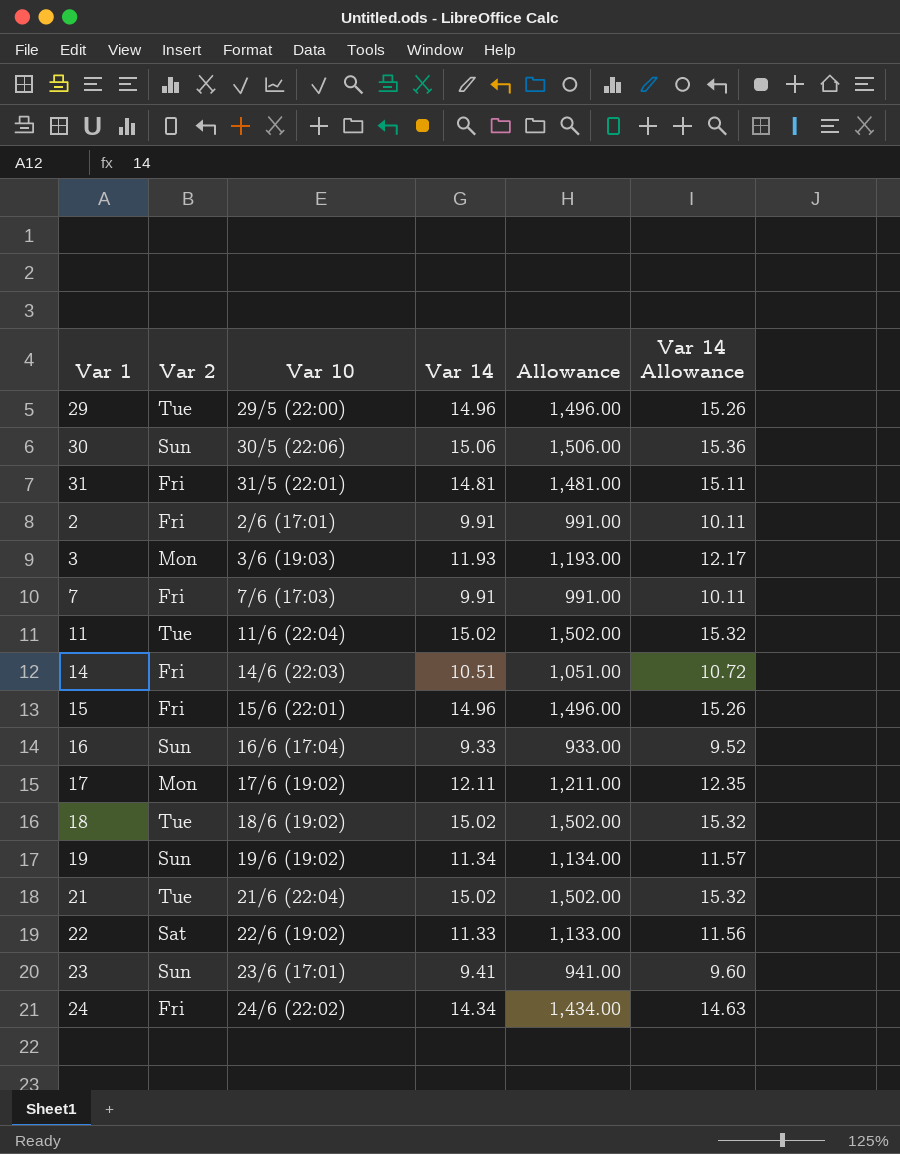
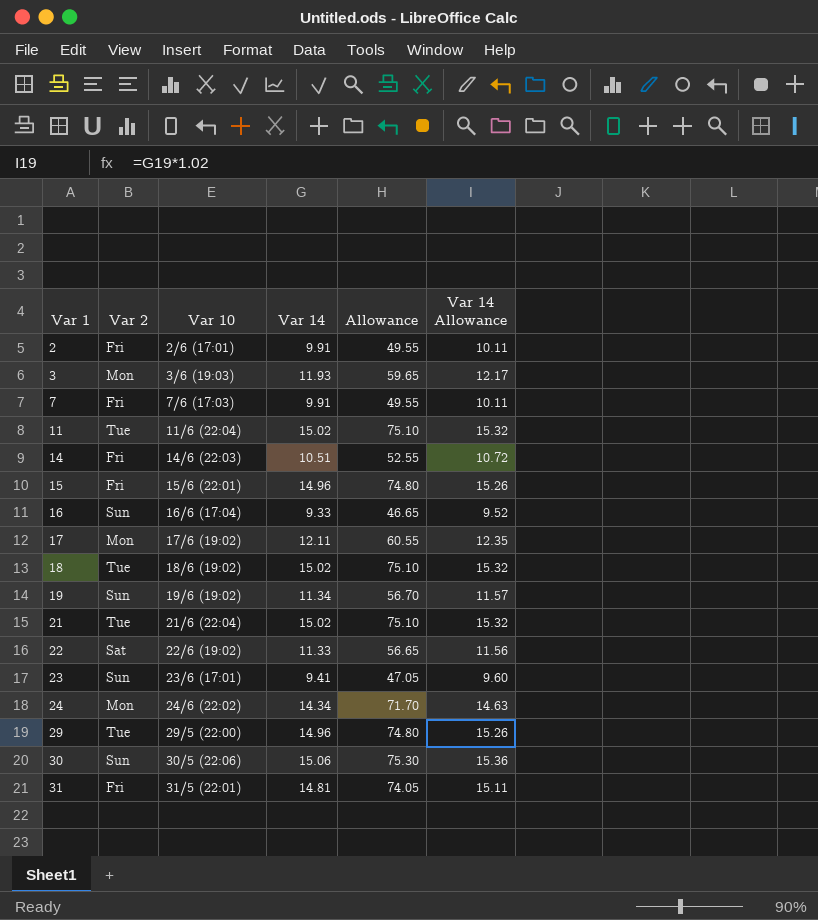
row order: none -> Var 1 ascending
column Allowance | formula: [Var 14] * 100 -> [Var 14] * 5
24 | Var 2: Fri -> Mon

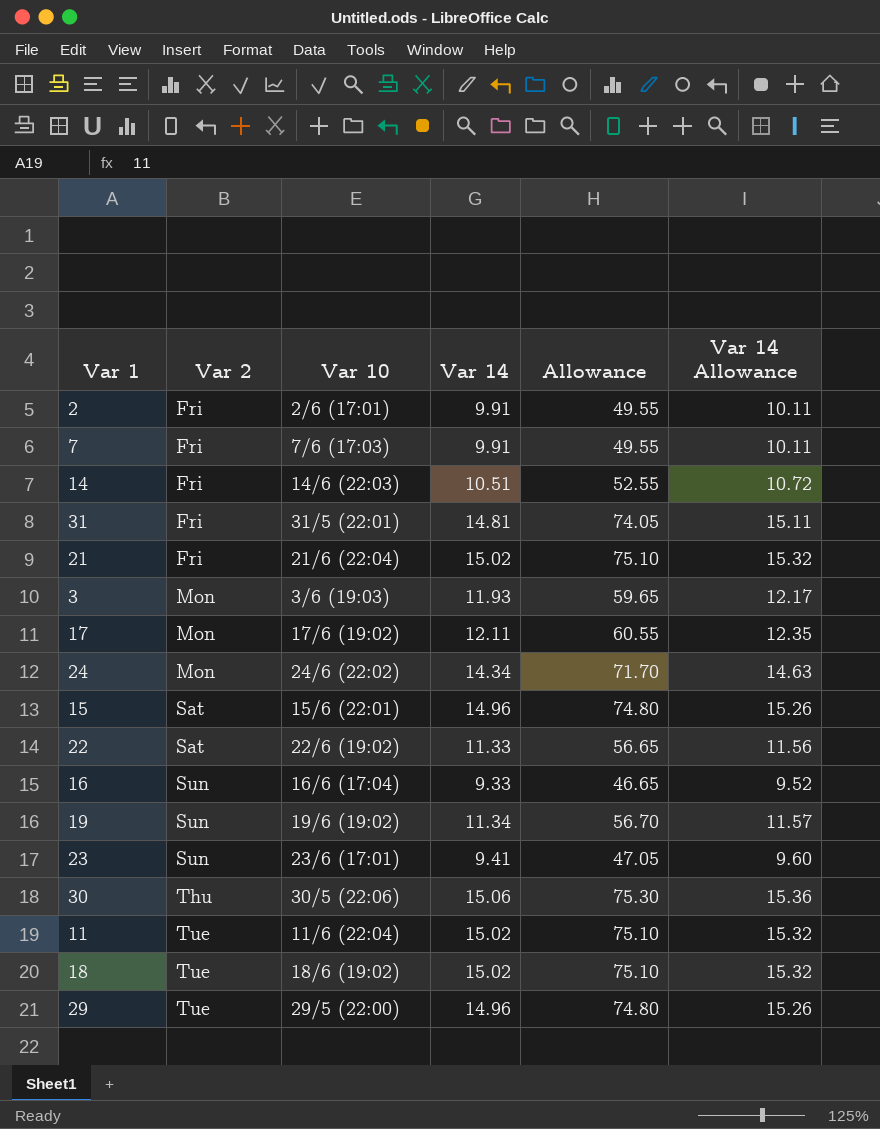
row order: Var 1 ascending -> Var 2 ascending
21 | Var 2: Tue -> Fri
15 | Var 2: Fri -> Sat
30 | Var 2: Sun -> Thu

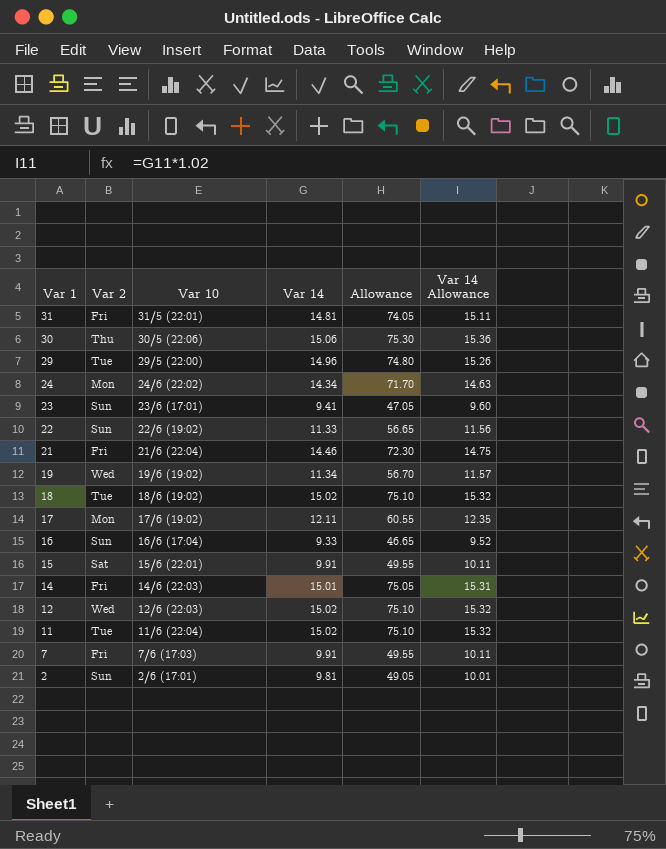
row order: Var 2 ascending -> Var 1 descending
row 3: Mon | 3/6 (19:03) | 11.93 | 59.65 | 12.17 -> none
22 | Var 2: Sat -> Sun
21 | Var 14: 15.02 -> 14.46
21 | Allowance: 75.10 -> 72.30
21 | Var 14 Allowance: 15.32 -> 14.75
19 | Var 2: Sun -> Wed
15 | Var 14: 14.96 -> 9.91
15 | Allowance: 74.80 -> 49.55
15 | Var 14 Allowance: 15.26 -> 10.11
14 | Var 14: 10.51 -> 15.01
14 | Allowance: 52.55 -> 75.05
14 | Var 14 Allowance: 10.72 -> 15.31
row 12: none -> Wed | 12/6 (22:03) | 15.02 | 75.10 | 15.32
2 | Var 2: Fri -> Sun
2 | Var 14: 9.91 -> 9.81
2 | Allowance: 49.55 -> 49.05
2 | Var 14 Allowance: 10.11 -> 10.01

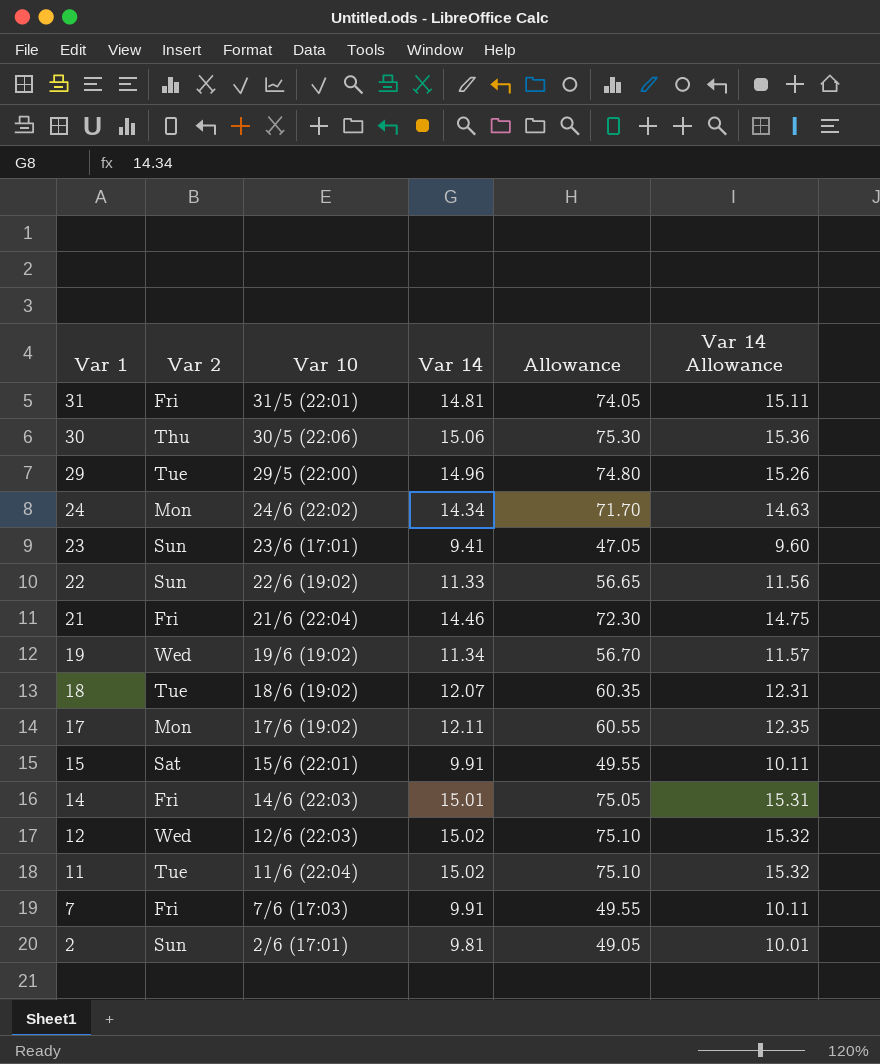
row 16: Sun | 16/6 (17:04) | 9.33 | 46.65 | 9.52 -> none
18 | Var 14: 15.02 -> 12.07
18 | Allowance: 75.10 -> 60.35
18 | Var 14 Allowance: 15.32 -> 12.31

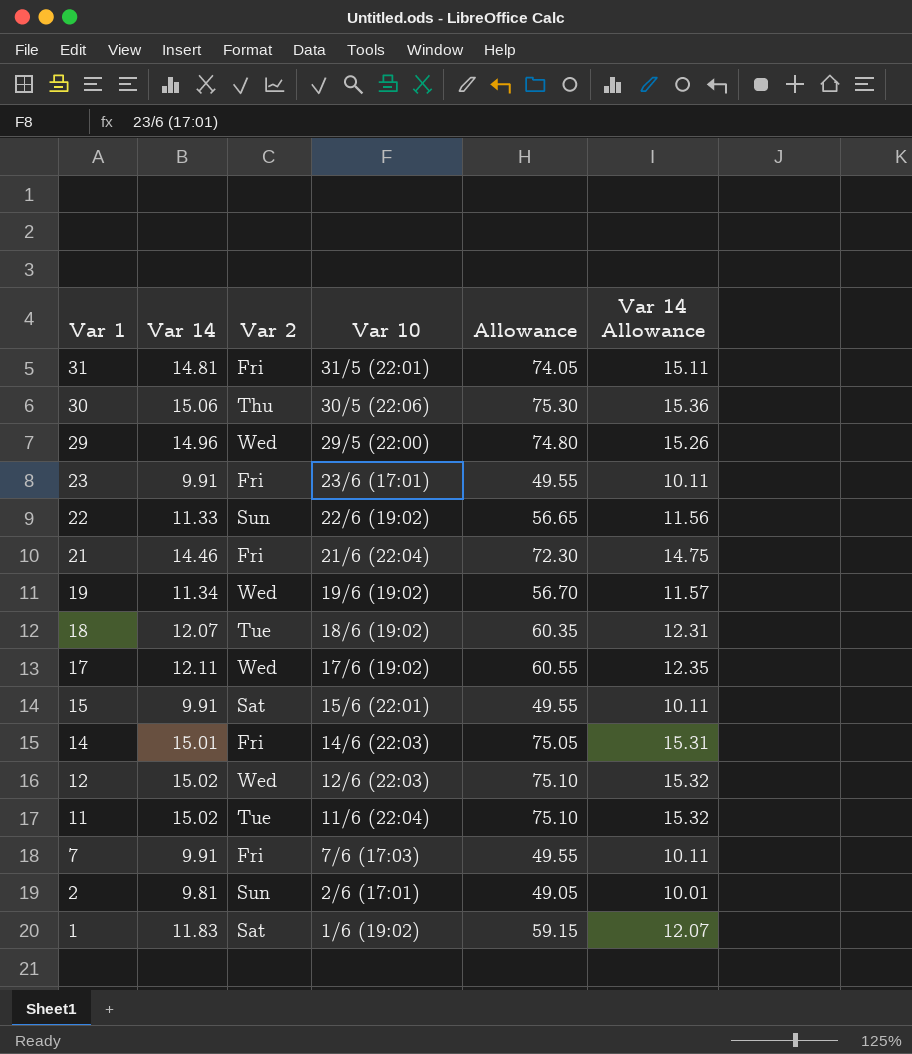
column Var 14 | position: 4 -> 2
row 24: Mon | 24/6 (22:02) | 14.34 | 71.70 | 14.63 -> none
29 | Var 2: Tue -> Wed
23 | Var 14: 9.41 -> 9.91
23 | Var 2: Sun -> Fri
23 | Allowance: 47.05 -> 49.55
23 | Var 14 Allowance: 9.60 -> 10.11
17 | Var 2: Mon -> Wed
row 1: none -> 11.83 | Sat | 1/6 (19:02) | 59.15 | 12.07

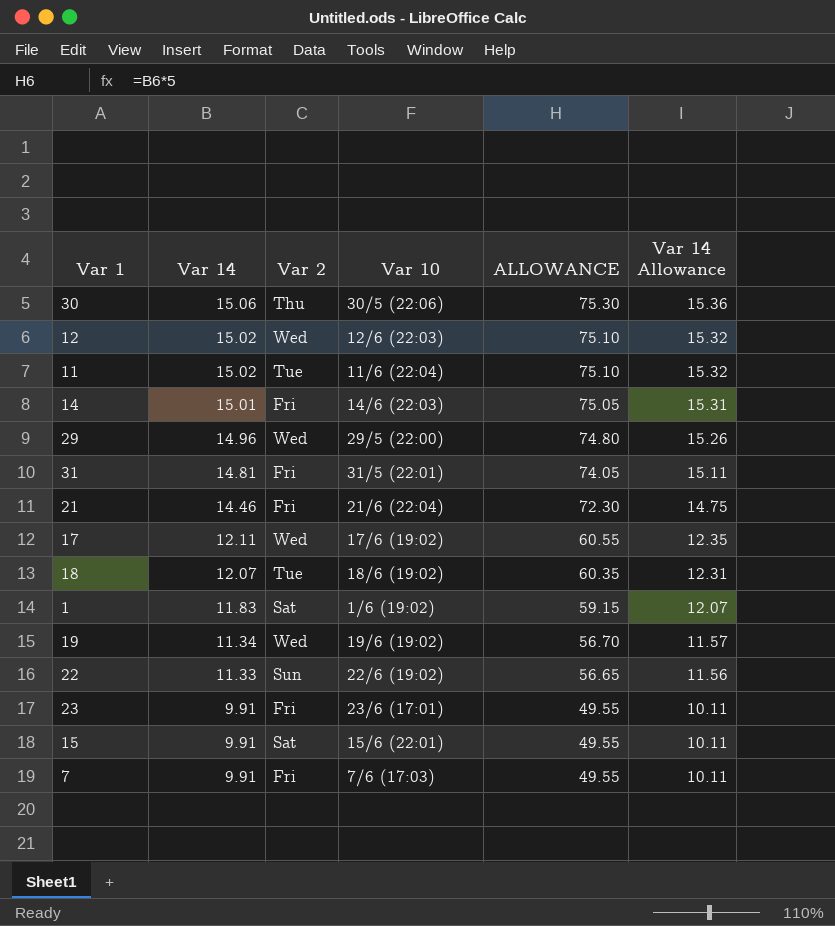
row order: Var 1 descending -> Var 14 descending
column name: Allowance -> ALLOWANCE
row 2: 9.81 | Sun | 2/6 (17:01) | 49.05 | 10.01 -> none

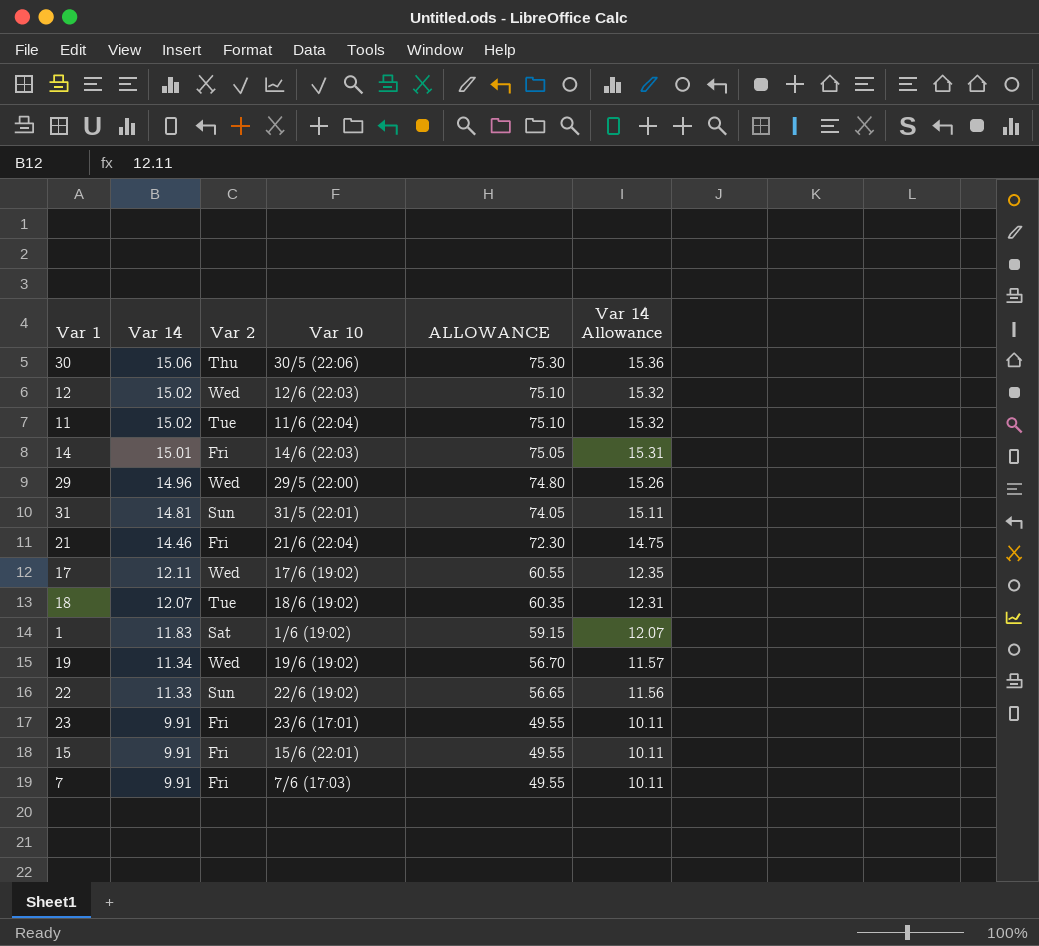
31 | Var 2: Fri -> Sun
15 | Var 2: Sat -> Fri

